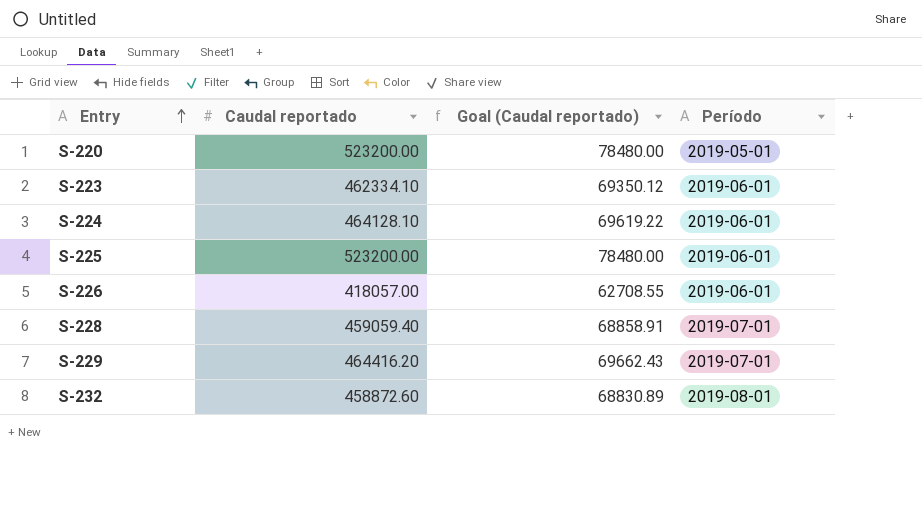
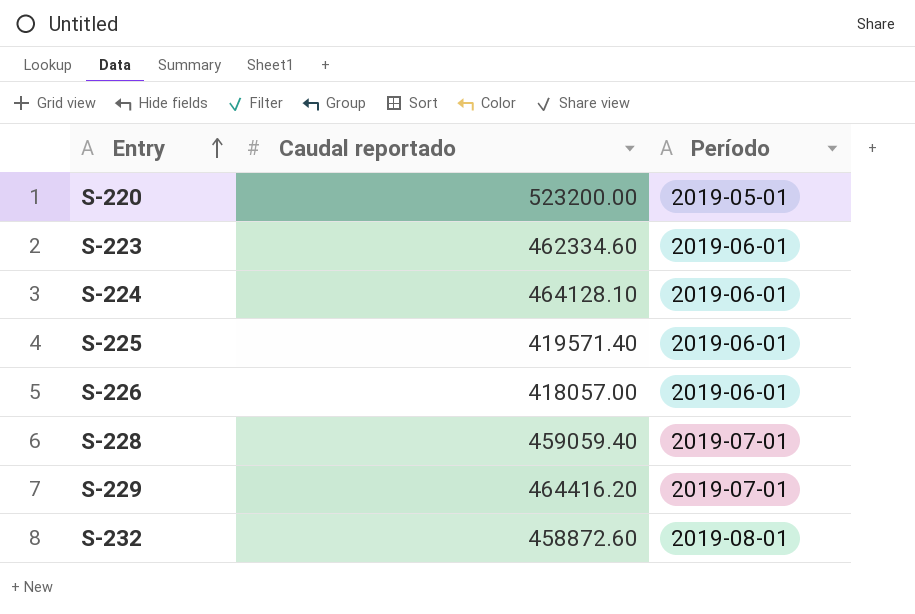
column Goal (Caudal reportado) | formula: [Caudal reportado] * 0.15 -> none
S-223 | Caudal reportado: 462334.10 -> 462334.60
S-225 | Caudal reportado: 523200.00 -> 419571.40

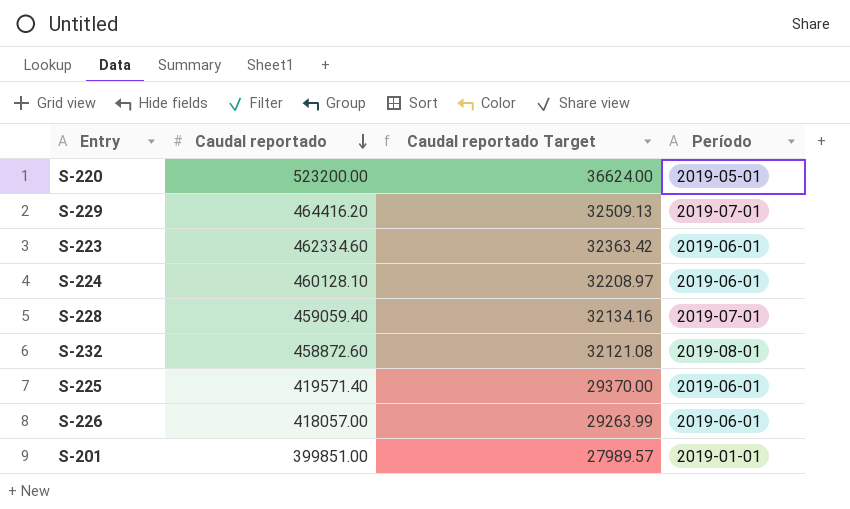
row order: Entry ascending -> Caudal reportado descending
column Caudal reportado Target | formula: none -> [Caudal reportado] * 0.07
S-224 | Caudal reportado: 464128.10 -> 460128.10
row S-201: none -> 399851.00 | 27989.57 | 2019-01-01

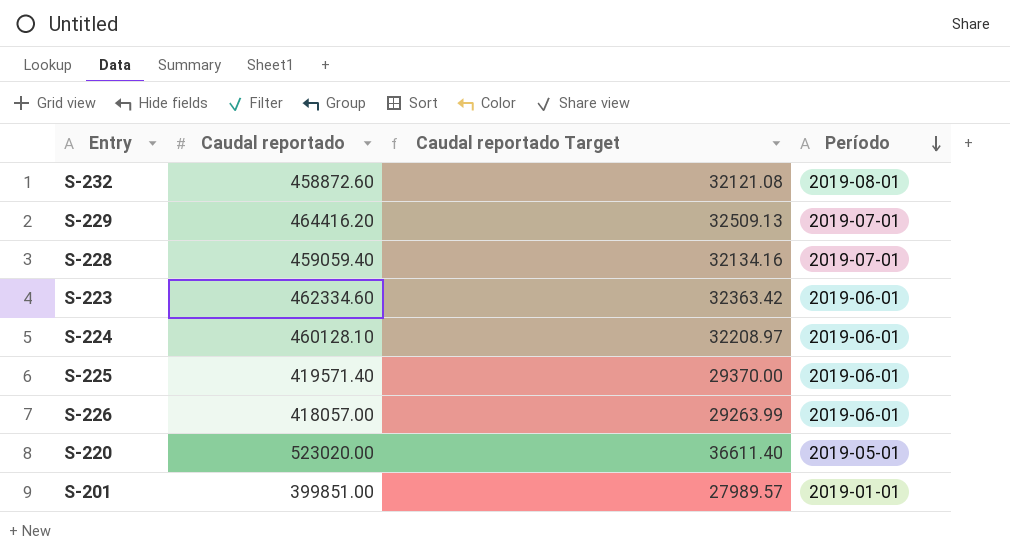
row order: Caudal reportado descending -> Período descending
S-220 | Caudal reportado: 523200.00 -> 523020.00
S-220 | Caudal reportado Target: 36624.00 -> 36611.40

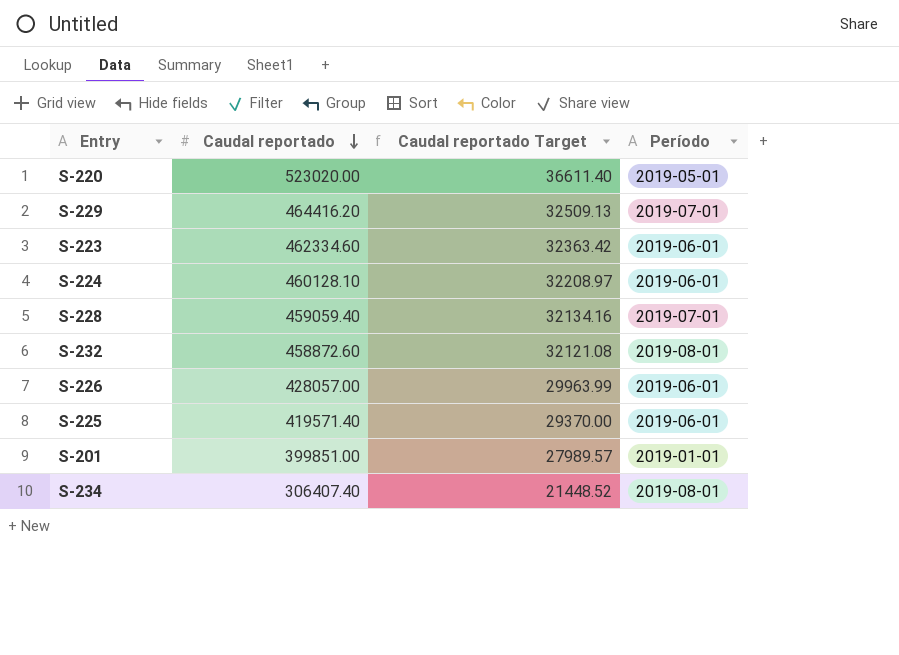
row order: Período descending -> Caudal reportado descending
S-226 | Caudal reportado: 418057.00 -> 428057.00
S-226 | Caudal reportado Target: 29263.99 -> 29963.99
row S-234: none -> 306407.40 | 21448.52 | 2019-08-01

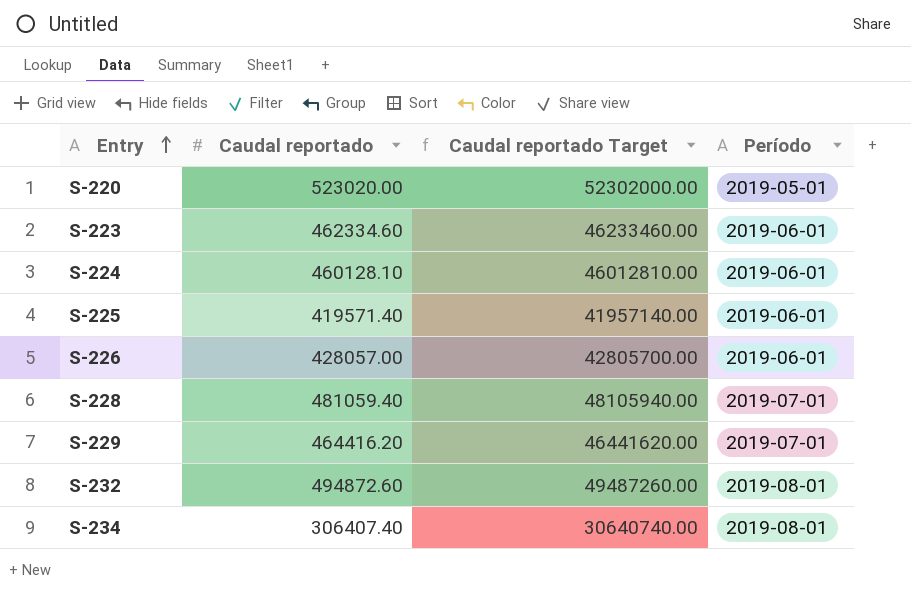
row order: Caudal reportado descending -> Entry ascending
column Caudal reportado Target | formula: [Caudal reportado] * 0.07 -> [Caudal reportado] * 100
row S-201: 399851.00 | 27989.57 | 2019-01-01 -> none
S-228 | Caudal reportado: 459059.40 -> 481059.40
S-232 | Caudal reportado: 458872.60 -> 494872.60

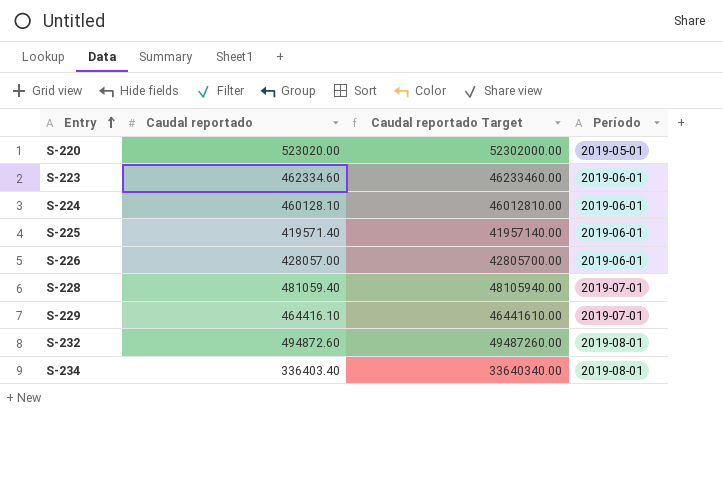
S-229 | Caudal reportado: 464416.20 -> 464416.10
S-229 | Caudal reportado Target: 46441620.00 -> 46441610.00
S-234 | Caudal reportado: 306407.40 -> 336403.40
S-234 | Caudal reportado Target: 30640740.00 -> 33640340.00

